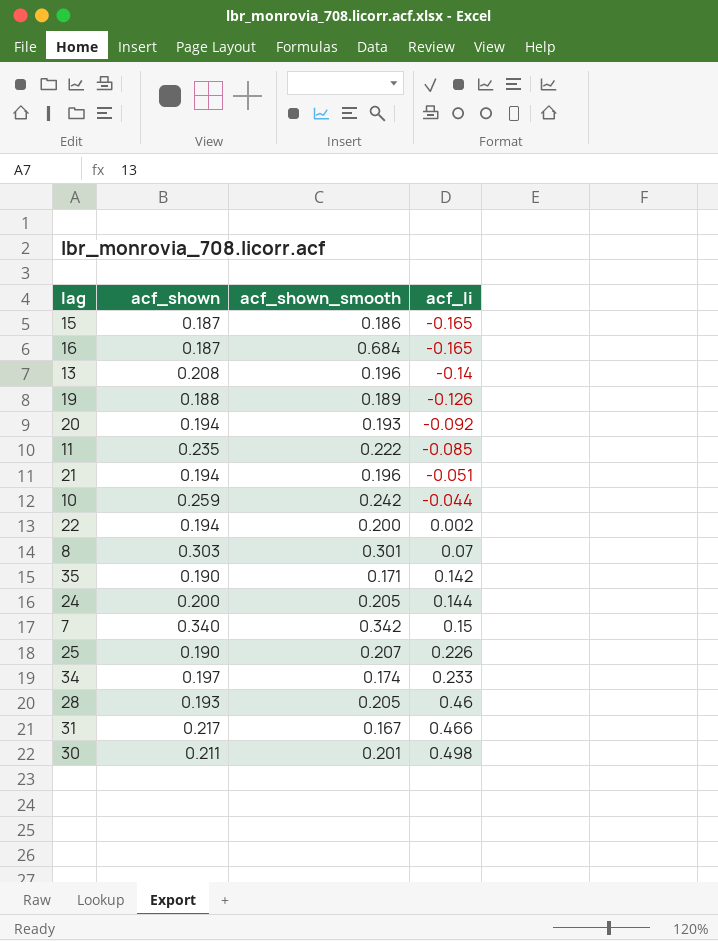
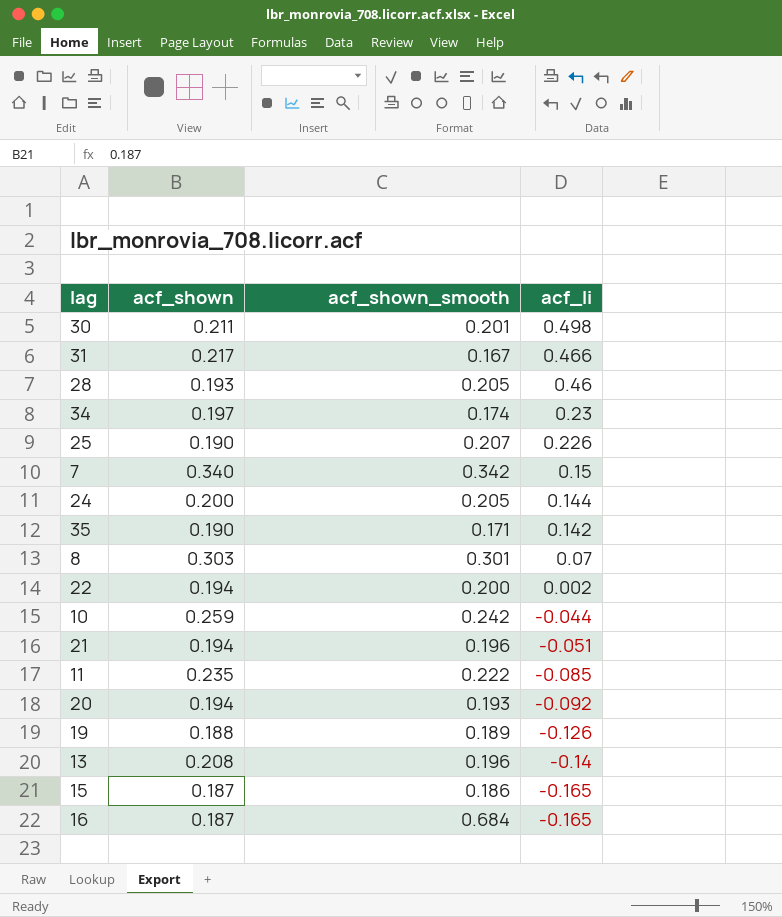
row order: acf_li ascending -> acf_li descending
34 | acf_li: 0.233 -> 0.23

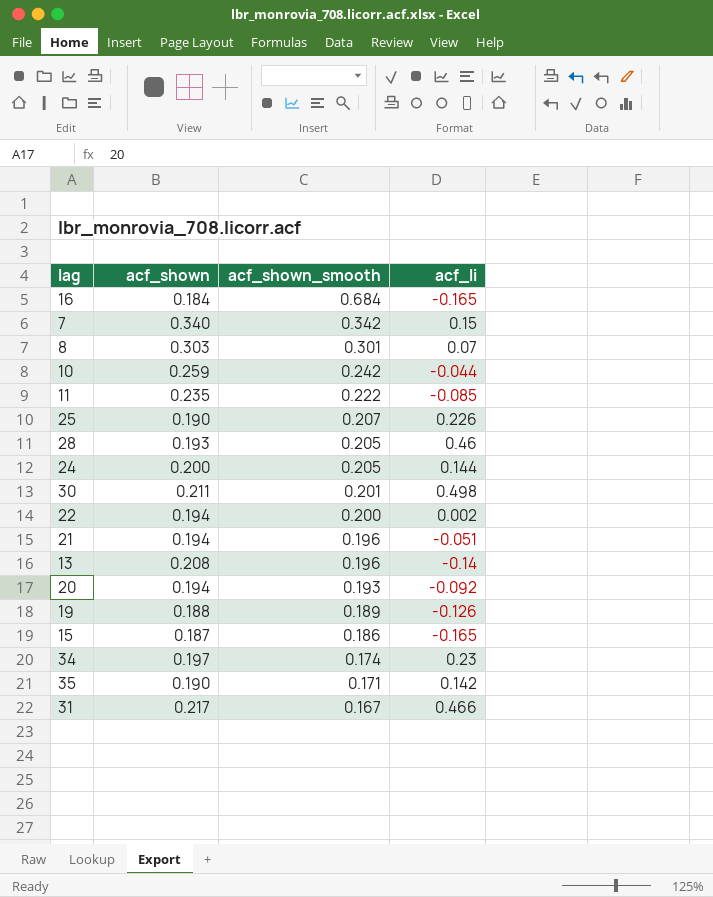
row order: acf_li descending -> acf_shown_smooth descending
16 | acf_shown: 0.187 -> 0.184

